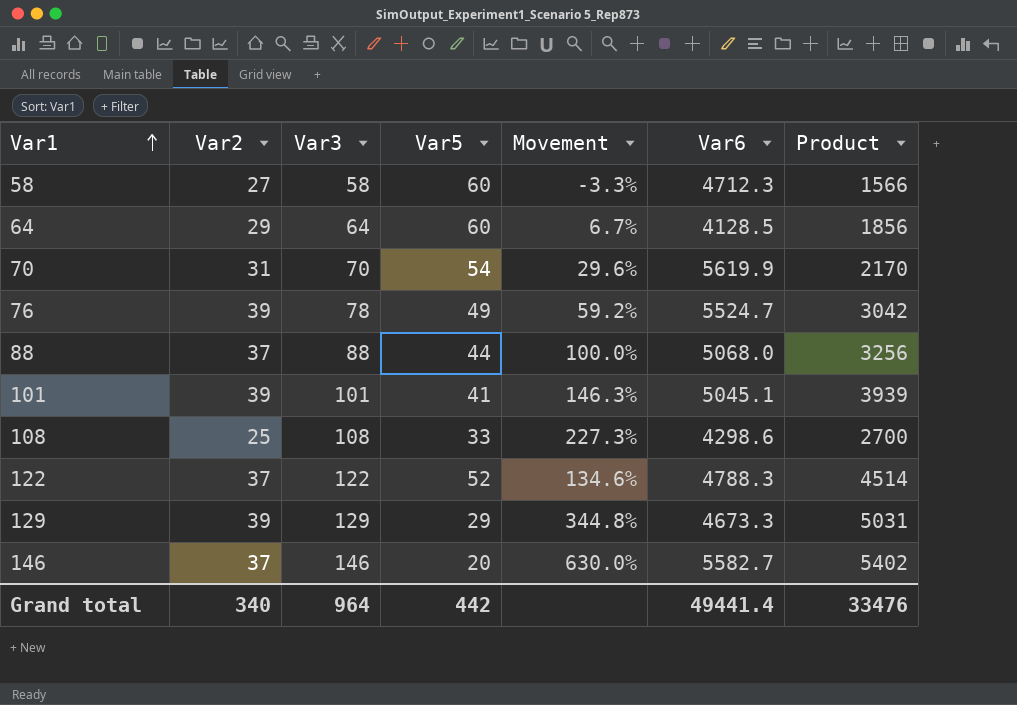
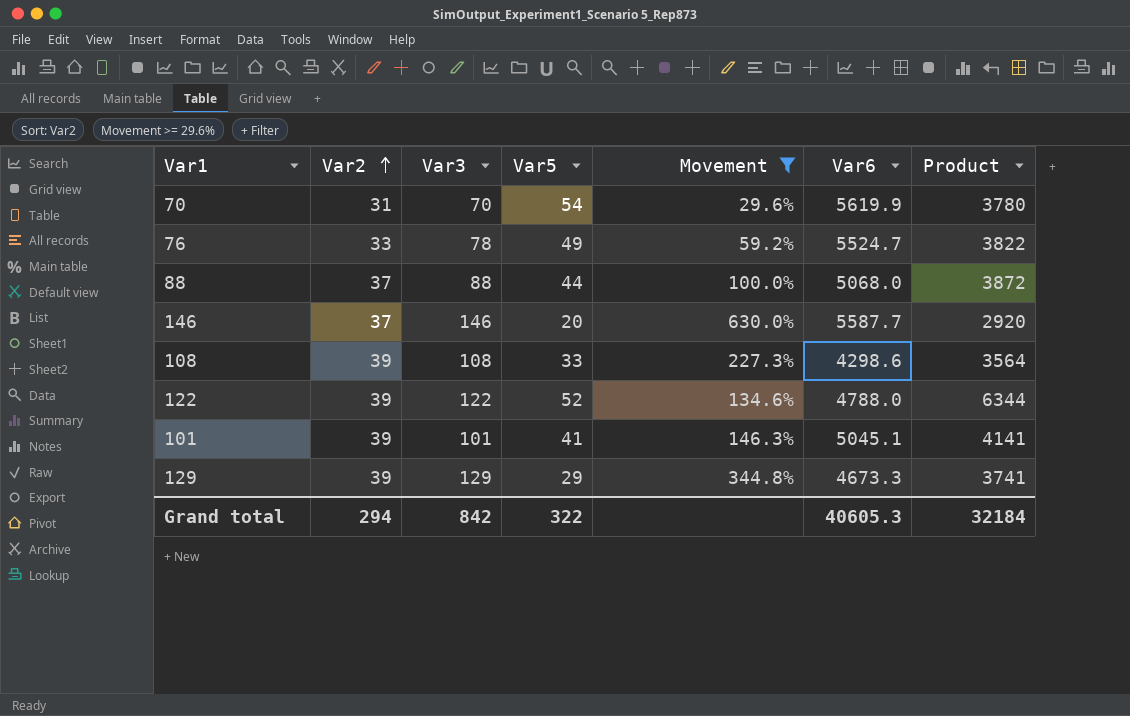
filter: none -> Movement >= 29.6%
row order: Var1 ascending -> Var2 ascending
column Product | formula: [Var2] * [Var3] -> [Var3] * [Var5]
76 | Var2: 39 -> 33
146 | Var6: 5582.7 -> 5587.7
108 | Var2: 25 -> 39
122 | Var2: 37 -> 39
122 | Var6: 4788.3 -> 4788.0
Grand total | Var2: 340 -> 294
Grand total | Var3: 964 -> 842
Grand total | Var5: 442 -> 322
Grand total | Var6: 49441.4 -> 40605.3
Grand total | Product: 33476 -> 32184

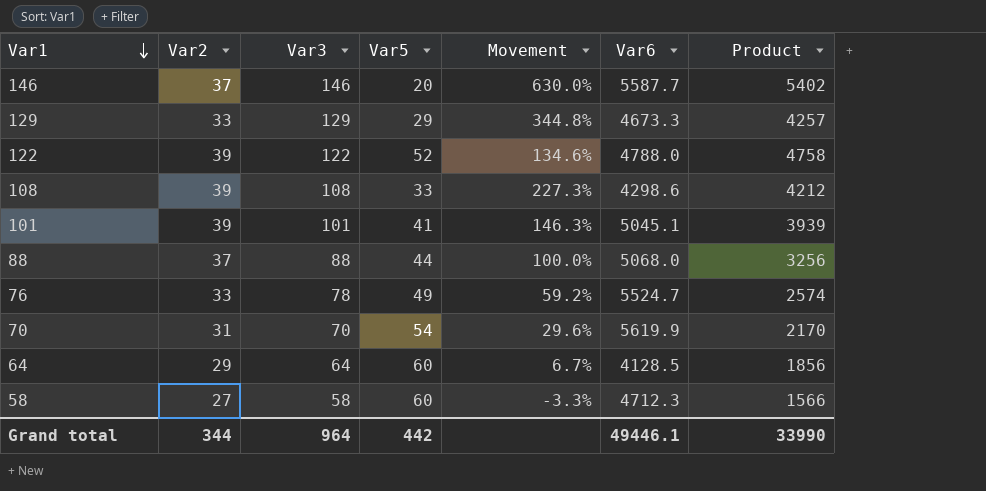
filter: Movement >= 29.6% -> none
row order: Var2 ascending -> Var1 descending
column Product | formula: [Var3] * [Var5] -> [Var2] * [Var3]
129 | Var2: 39 -> 33
Grand total | Var2: 294 -> 344
Grand total | Var3: 842 -> 964
Grand total | Var5: 322 -> 442
Grand total | Var6: 40605.3 -> 49446.1
Grand total | Product: 32184 -> 33990

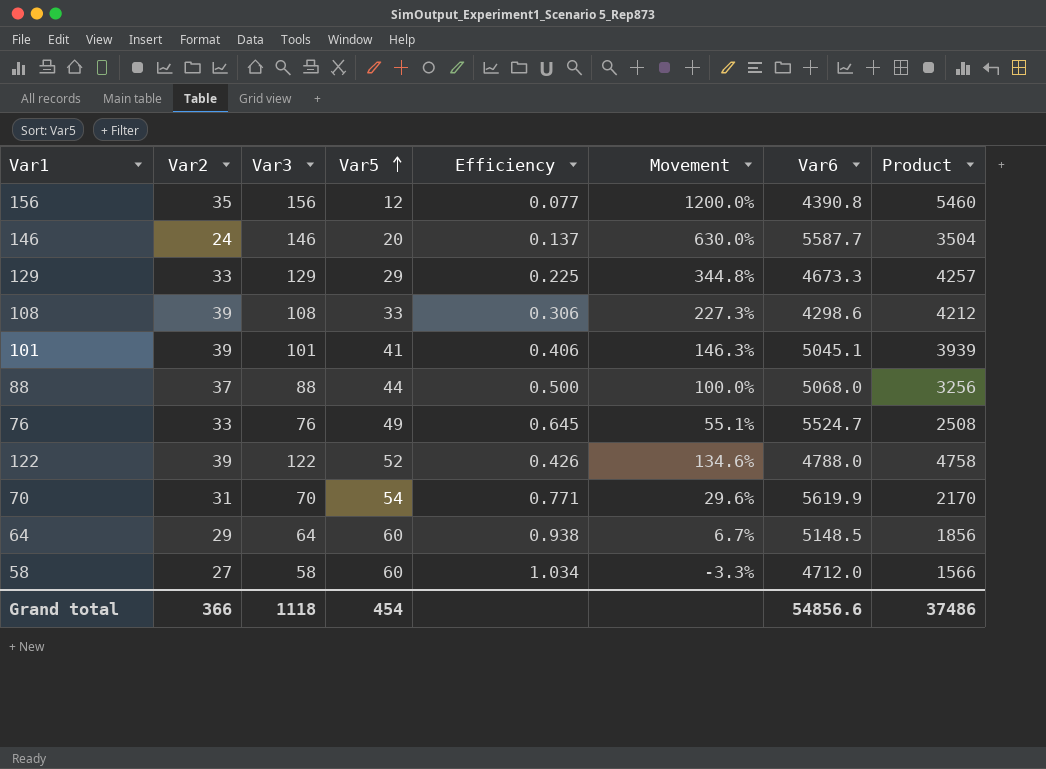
row order: Var1 descending -> Var5 ascending
column Efficiency | formula: none -> [Var5] / [Var3]
row 156: none -> 35 | 156 | 12 | 0.077 | 1200.0% | 4390.8 | 5460
146 | Var2: 37 -> 24
146 | Product: 5402 -> 3504
76 | Var3: 78 -> 76
76 | Movement: 59.2% -> 55.1%
76 | Product: 2574 -> 2508
64 | Var6: 4128.5 -> 5148.5
58 | Var6: 4712.3 -> 4712.0
Grand total | Var2: 344 -> 366
Grand total | Var3: 964 -> 1118
Grand total | Var5: 442 -> 454
Grand total | Var6: 49446.1 -> 54856.6
Grand total | Product: 33990 -> 37486

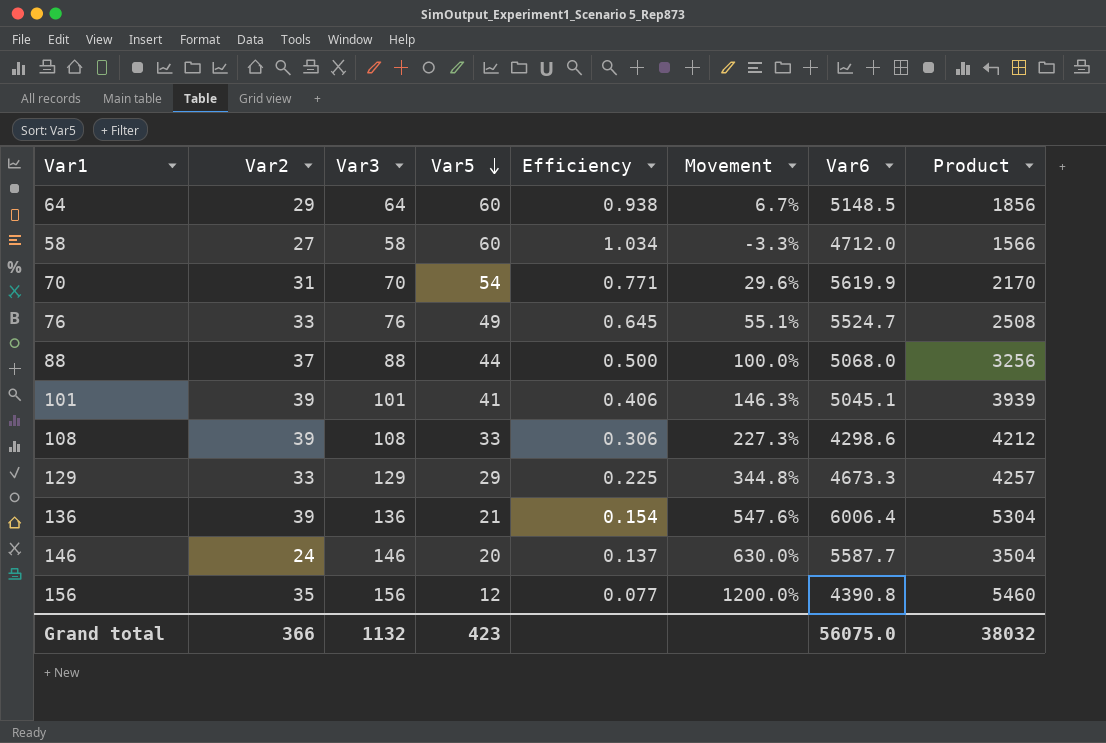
row order: Var5 ascending -> Var5 descending
row 122: 39 | 122 | 52 | 0.426 | 134.6% | 4788.0 | 4758 -> none
row 136: none -> 39 | 136 | 21 | 0.154 | 547.6% | 6006.4 | 5304
Grand total | Var3: 1118 -> 1132
Grand total | Var5: 454 -> 423
Grand total | Var6: 54856.6 -> 56075.0
Grand total | Product: 37486 -> 38032

